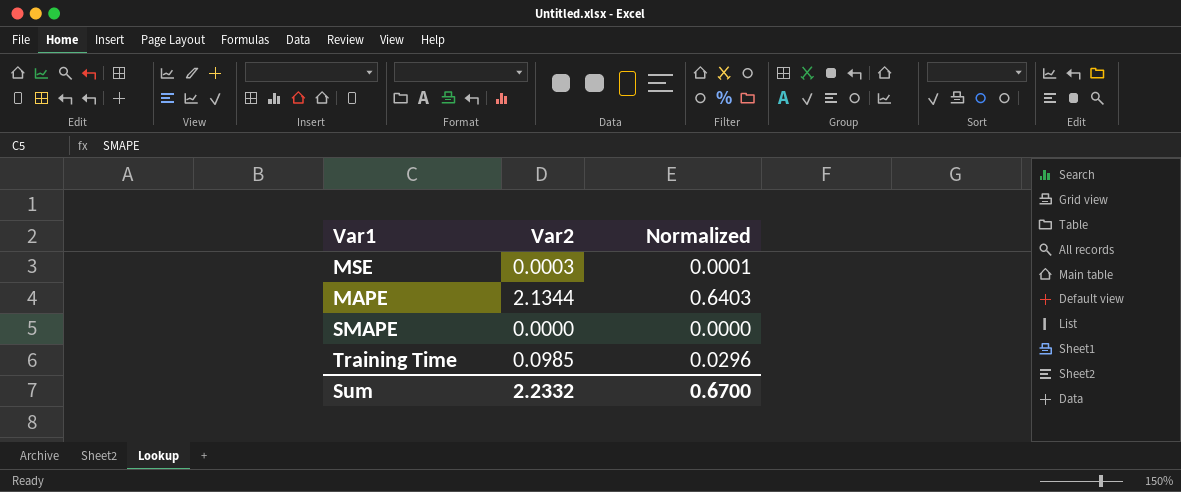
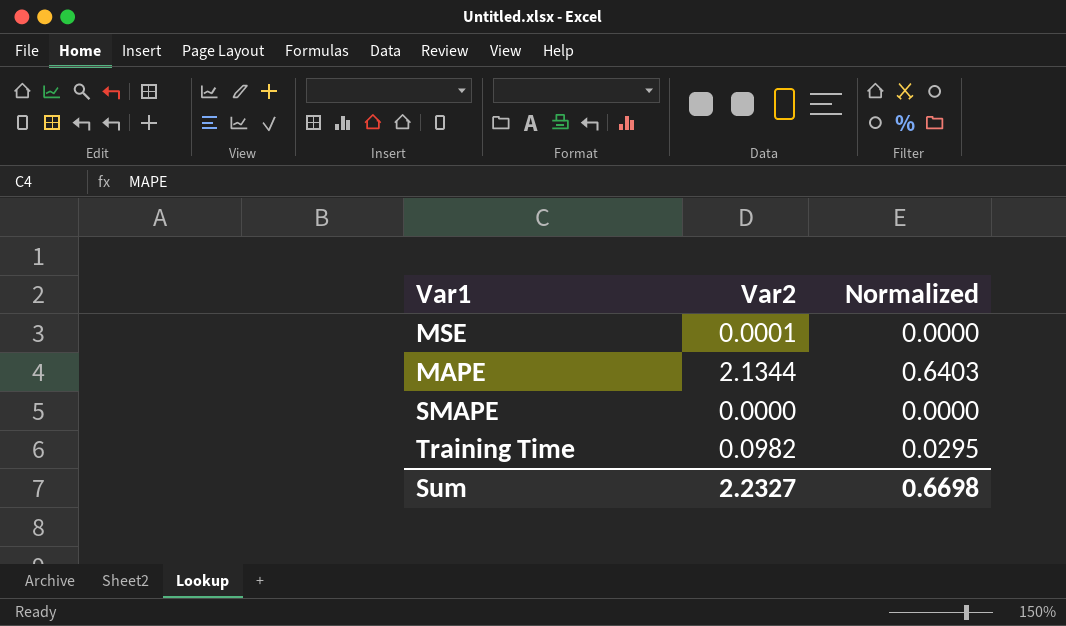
MSE | Var2: 0.0003 -> 0.0001
MSE | Normalized: 0.0001 -> 0.0000
Training Time | Var2: 0.0985 -> 0.0982
Training Time | Normalized: 0.0296 -> 0.0295
Sum | Var2: 2.2332 -> 2.2327
Sum | Normalized: 0.6700 -> 0.6698

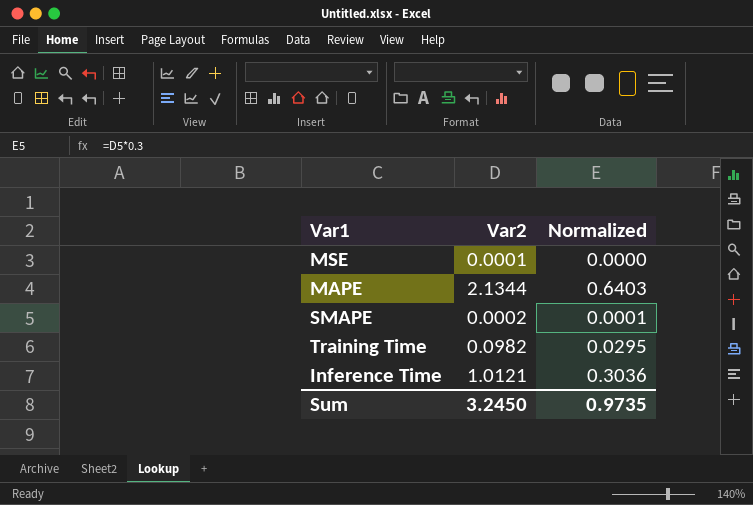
SMAPE | Var2: 0.0000 -> 0.0002
SMAPE | Normalized: 0.0000 -> 0.0001
row Inference Time: none -> 1.0121 | 0.3036
Sum | Var2: 2.2327 -> 3.2450
Sum | Normalized: 0.6698 -> 0.9735

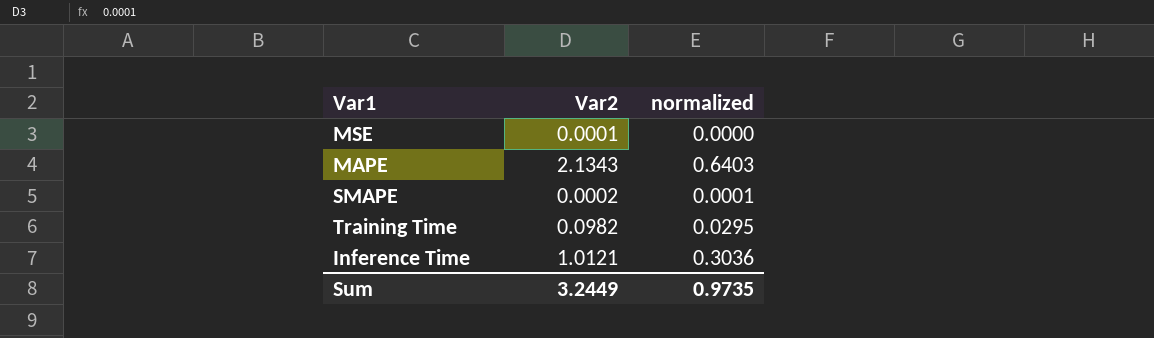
column name: Normalized -> normalized
MAPE | Var2: 2.1344 -> 2.1343
Sum | Var2: 3.2450 -> 3.2449

